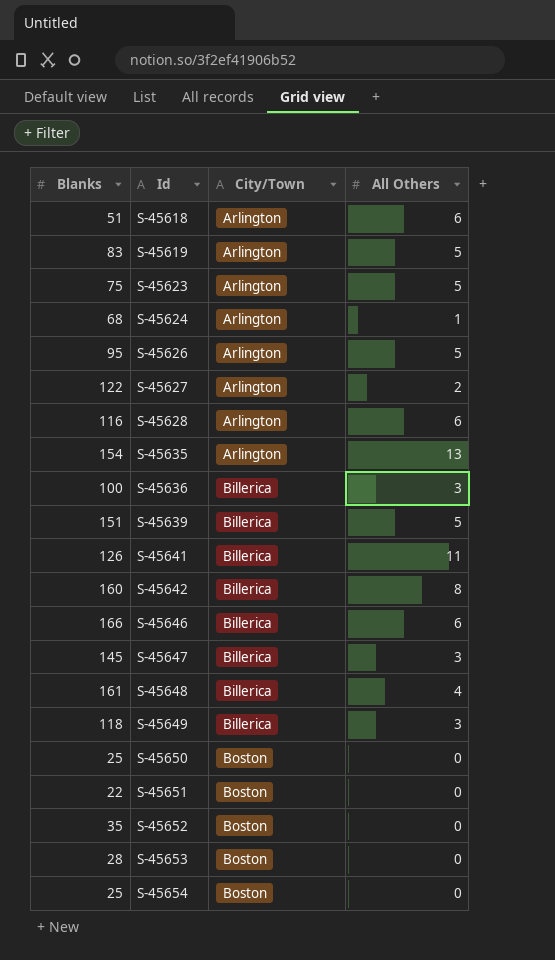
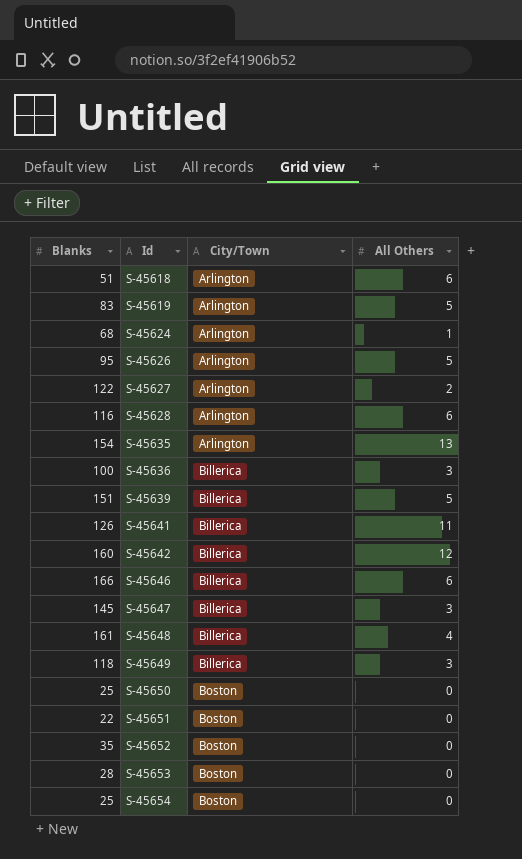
row S-45623: 75 | Arlington | 5 -> none
S-45642 | All Others: 8 -> 12

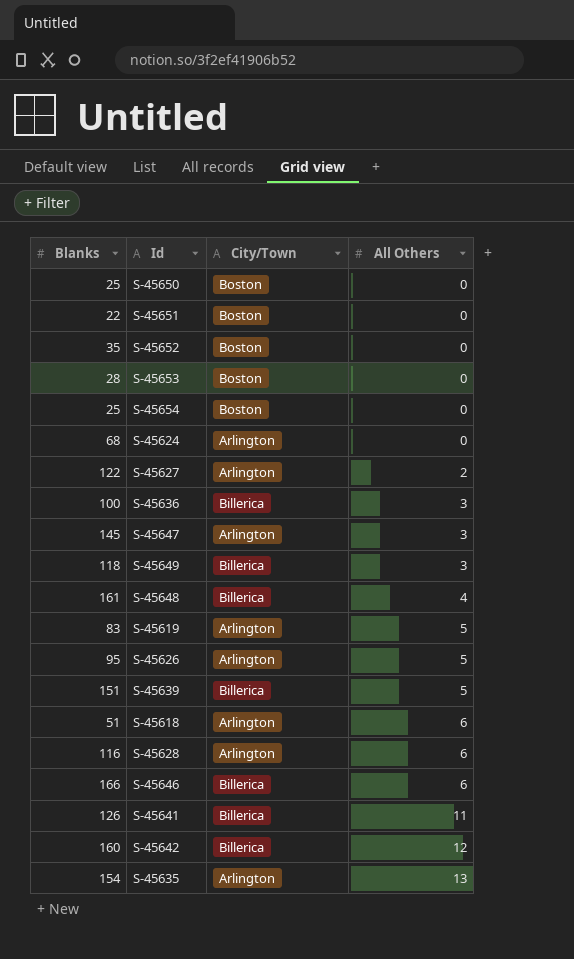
row order: Id ascending -> All Others ascending
S-45624 | All Others: 1 -> 0
S-45647 | City/Town: Billerica -> Arlington

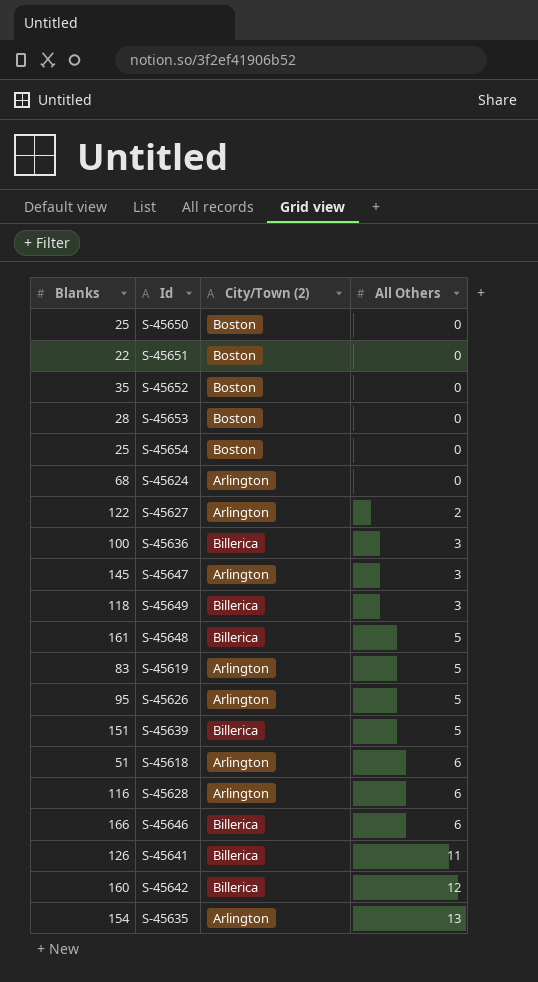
column name: City/Town -> City/Town (2)
S-45648 | All Others: 4 -> 5

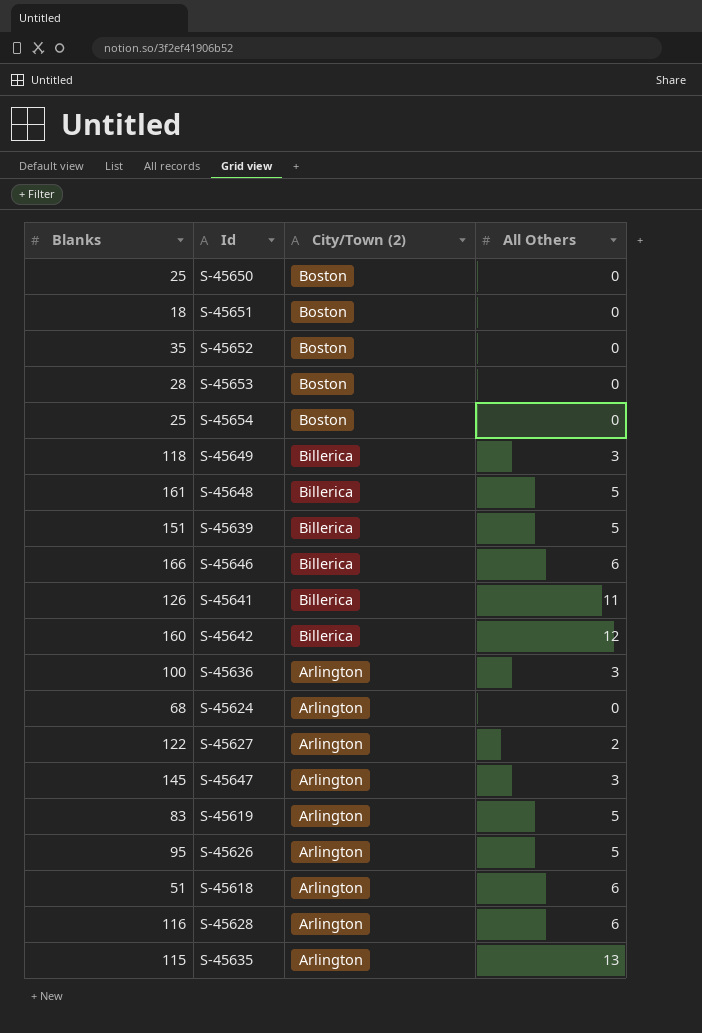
row order: All Others ascending -> City/Town (2) descending
S-45651 | Blanks: 22 -> 18
S-45636 | City/Town (2): Billerica -> Arlington
S-45635 | Blanks: 154 -> 115

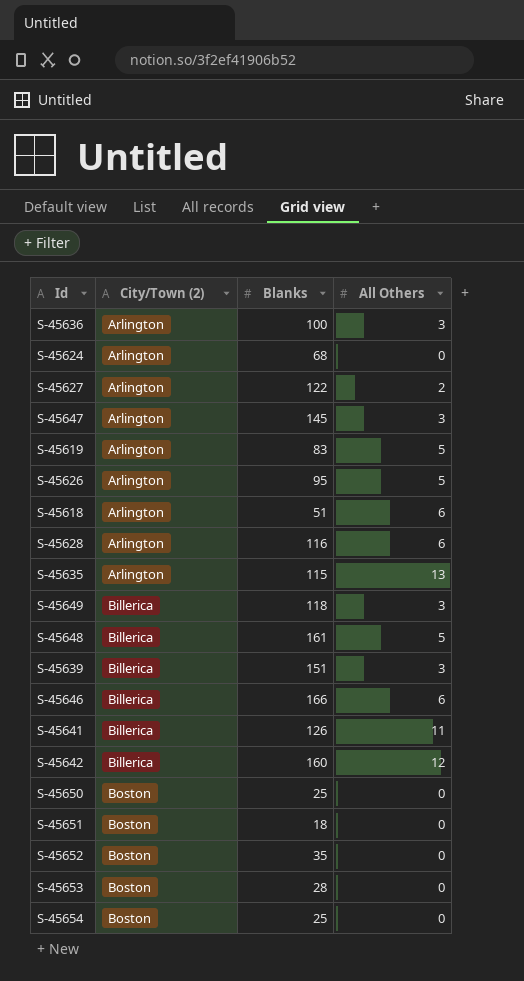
row order: City/Town (2) descending -> City/Town (2) ascending
column Blanks | position: 1 -> 3
S-45639 | All Others: 5 -> 3

